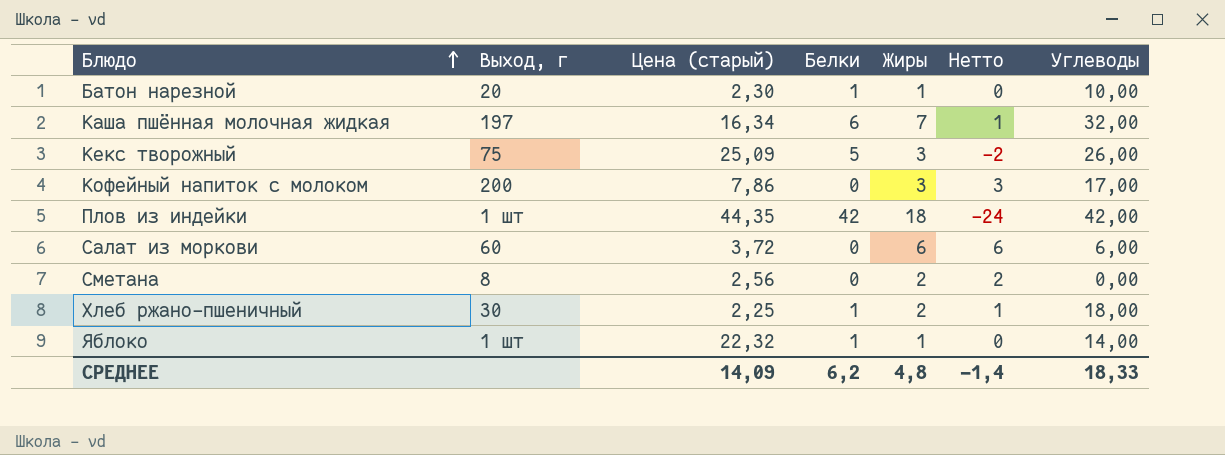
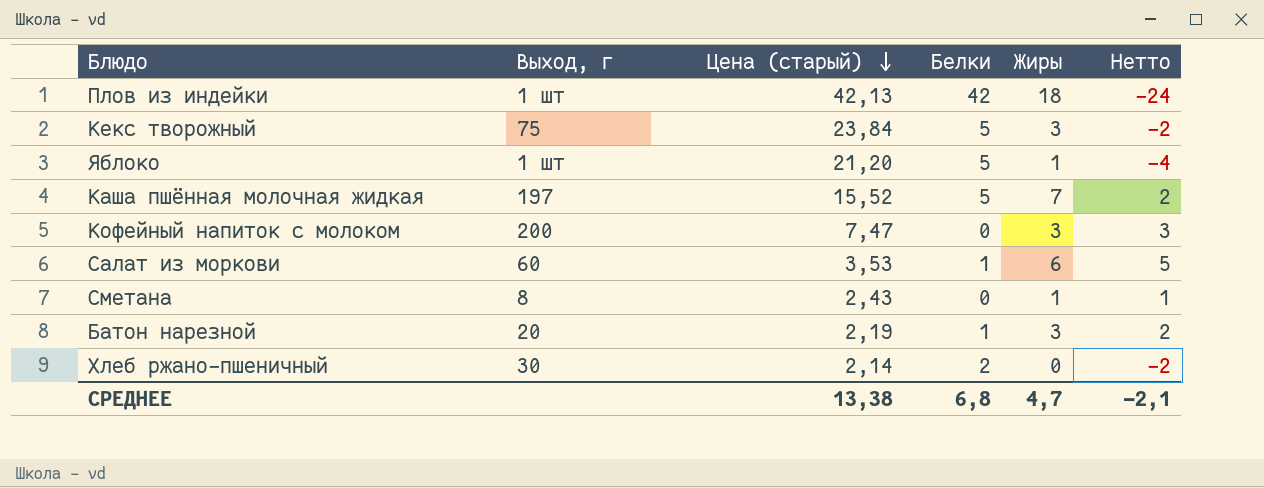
row order: Блюдо ascending -> Цена (старый) descending
column Углеводы | position: 7 -> none
Плов из индейки | Цена (старый): 44,35 -> 42,13
Кекс творожный | Цена (старый): 25,09 -> 23,84
Яблоко | Цена (старый): 22,32 -> 21,20
Яблоко | Белки: 1 -> 5
Яблоко | Нетто: 0 -> -4
Каша пшённая молочная жидкая | Цена (старый): 16,34 -> 15,52
Каша пшённая молочная жидкая | Белки: 6 -> 5
Каша пшённая молочная жидкая | Нетто: 1 -> 2
Кофейный напиток с молоком | Цена (старый): 7,86 -> 7,47
Салат из моркови | Цена (старый): 3,72 -> 3,53
Салат из моркови | Белки: 0 -> 1
Салат из моркови | Нетто: 6 -> 5
Сметана | Цена (старый): 2,56 -> 2,43
Сметана | Жиры: 2 -> 1
Сметана | Нетто: 2 -> 1
Батон нарезной | Цена (старый): 2,30 -> 2,19
Батон нарезной | Жиры: 1 -> 3
Батон нарезной | Нетто: 0 -> 2
Хлеб ржано-пшеничный | Цена (старый): 2,25 -> 2,14
Хлеб ржано-пшеничный | Белки: 1 -> 2
Хлеб ржано-пшеничный | Жиры: 2 -> 0
Хлеб ржано-пшеничный | Нетто: 1 -> -2
СРЕДНЕЕ | Цена (старый): 14,09 -> 13,38
СРЕДНЕЕ | Белки: 6,2 -> 6,8
СРЕДНЕЕ | Жиры: 4,8 -> 4,7
СРЕДНЕЕ | Нетто: -1,4 -> -2,1

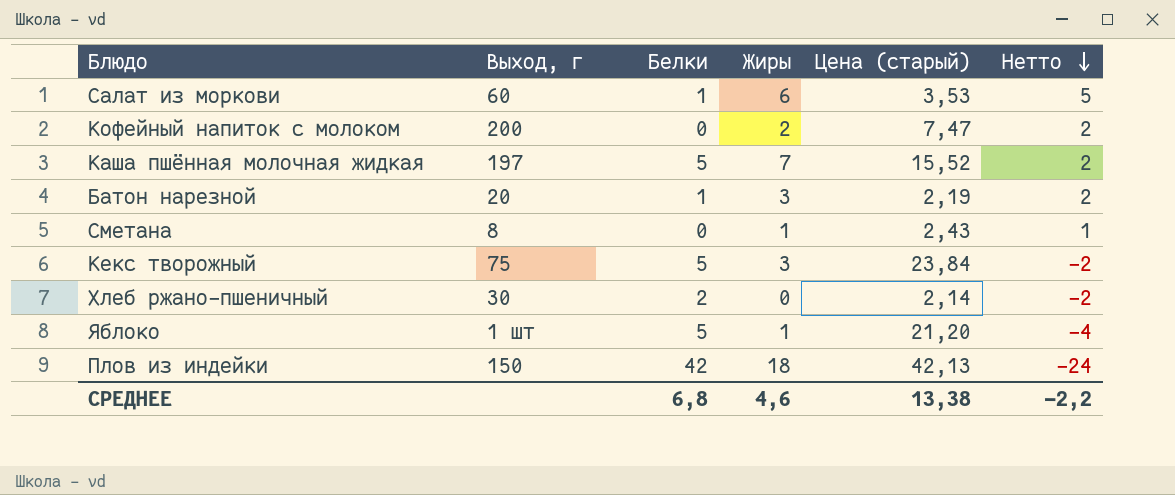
row order: Цена (старый) descending -> Нетто descending
column Цена (старый) | position: 3 -> 5
Кофейный напиток с молоком | Жиры: 3 -> 2
Кофейный напиток с молоком | Нетто: 3 -> 2
Плов из индейки | Выход, г: 1 шт -> 150
СРЕДНЕЕ | Жиры: 4,7 -> 4,6
СРЕДНЕЕ | Нетто: -2,1 -> -2,2

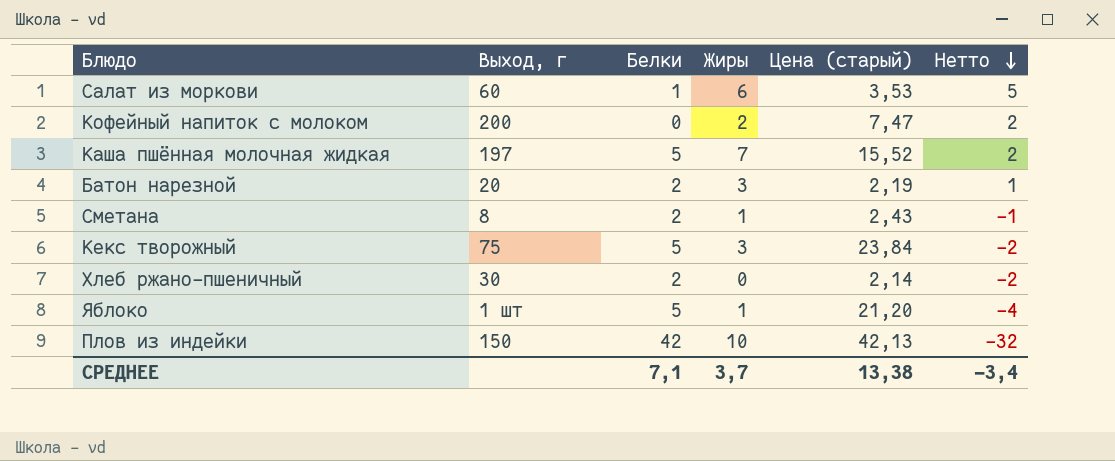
Батон нарезной | Белки: 1 -> 2
Батон нарезной | Нетто: 2 -> 1
Сметана | Белки: 0 -> 2
Сметана | Нетто: 1 -> -1
Плов из индейки | Жиры: 18 -> 10
Плов из индейки | Нетто: -24 -> -32
СРЕДНЕЕ | Белки: 6,8 -> 7,1
СРЕДНЕЕ | Жиры: 4,6 -> 3,7
СРЕДНЕЕ | Нетто: -2,2 -> -3,4

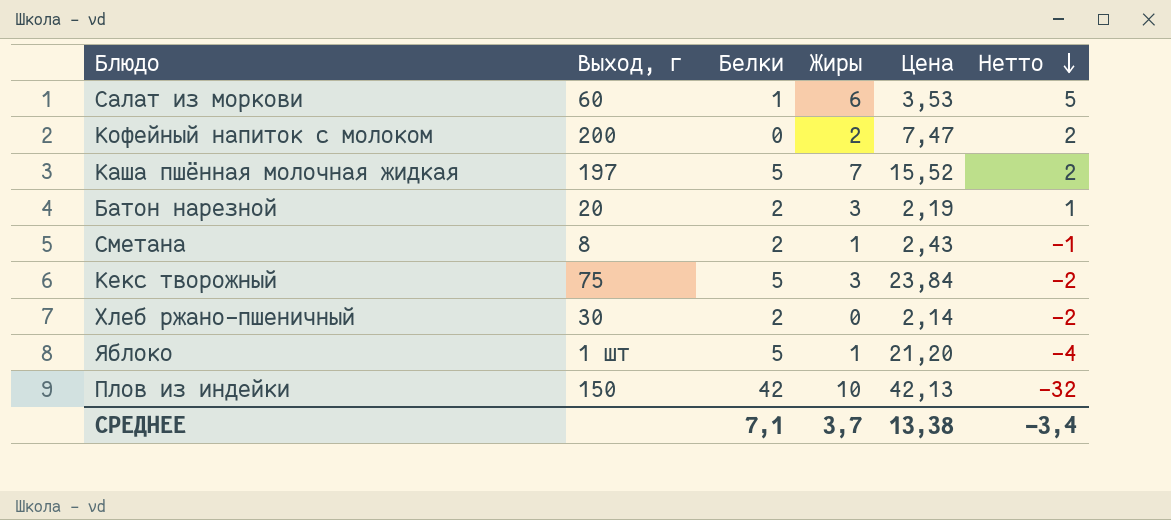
column name: Цена (старый) -> Цена

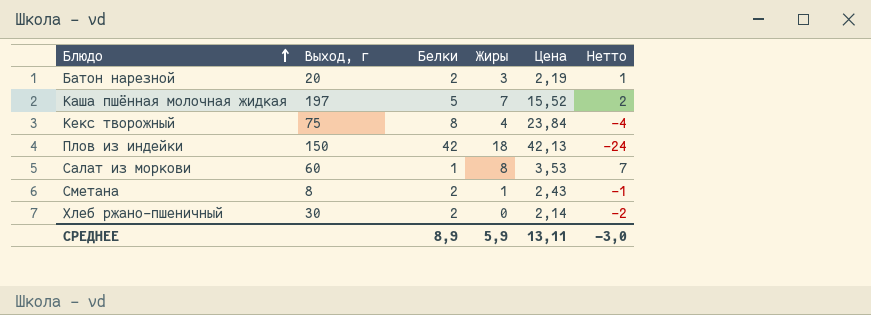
row order: Нетто descending -> Блюдо ascending
row Кофейный напиток с молоком: 200 | 0 | 2 | 7,47 | 2 -> none
row Яблоко: 1 шт | 5 | 1 | 21,20 | -4 -> none
Кекс творожный | Белки: 5 -> 8
Кекс творожный | Жиры: 3 -> 4
Кекс творожный | Нетто: -2 -> -4
Плов из индейки | Жиры: 10 -> 18
Плов из индейки | Нетто: -32 -> -24
Салат из моркови | Жиры: 6 -> 8
Салат из моркови | Нетто: 5 -> 7
СРЕДНЕЕ | Белки: 7,1 -> 8,9
СРЕДНЕЕ | Жиры: 3,7 -> 5,9
СРЕДНЕЕ | Цена: 13,38 -> 13,11
СРЕДНЕЕ | Нетто: -3,4 -> -3,0

